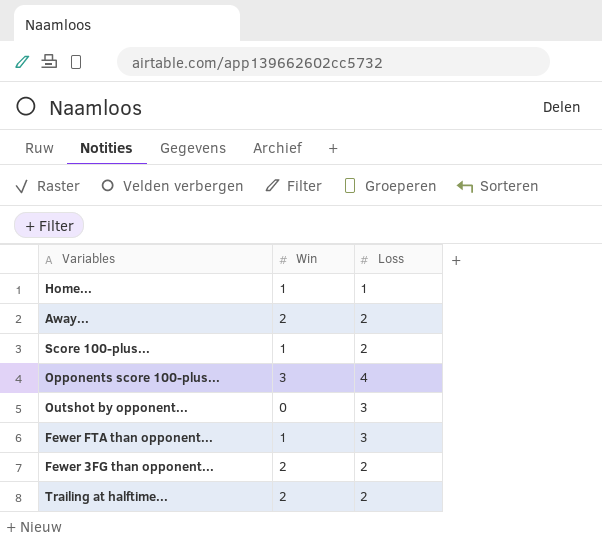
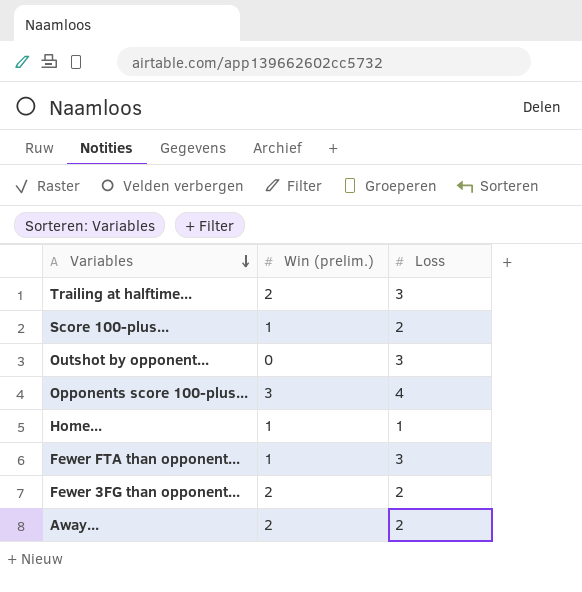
row order: none -> Variables descending
column name: Win -> Win (prelim.)
Trailing at halftime... | Loss: 2 -> 3

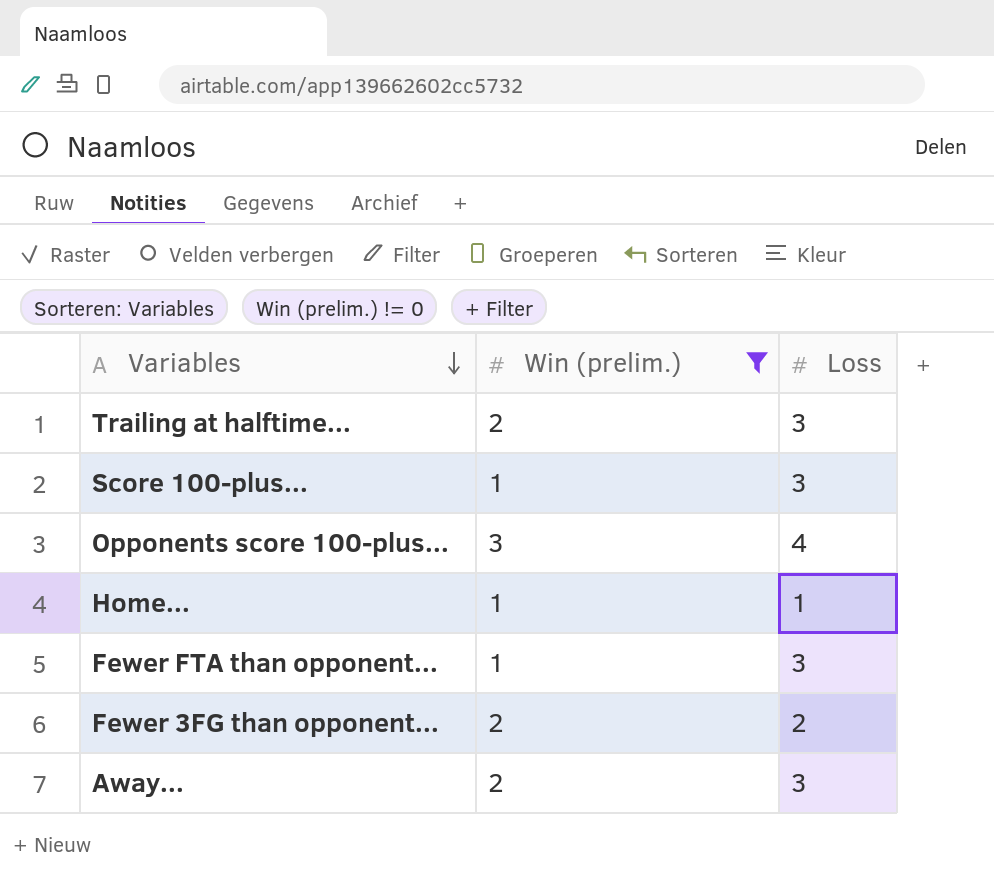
filter: none -> Win (prelim.) != 0
Score 100-plus... | Loss: 2 -> 3
Away... | Loss: 2 -> 3

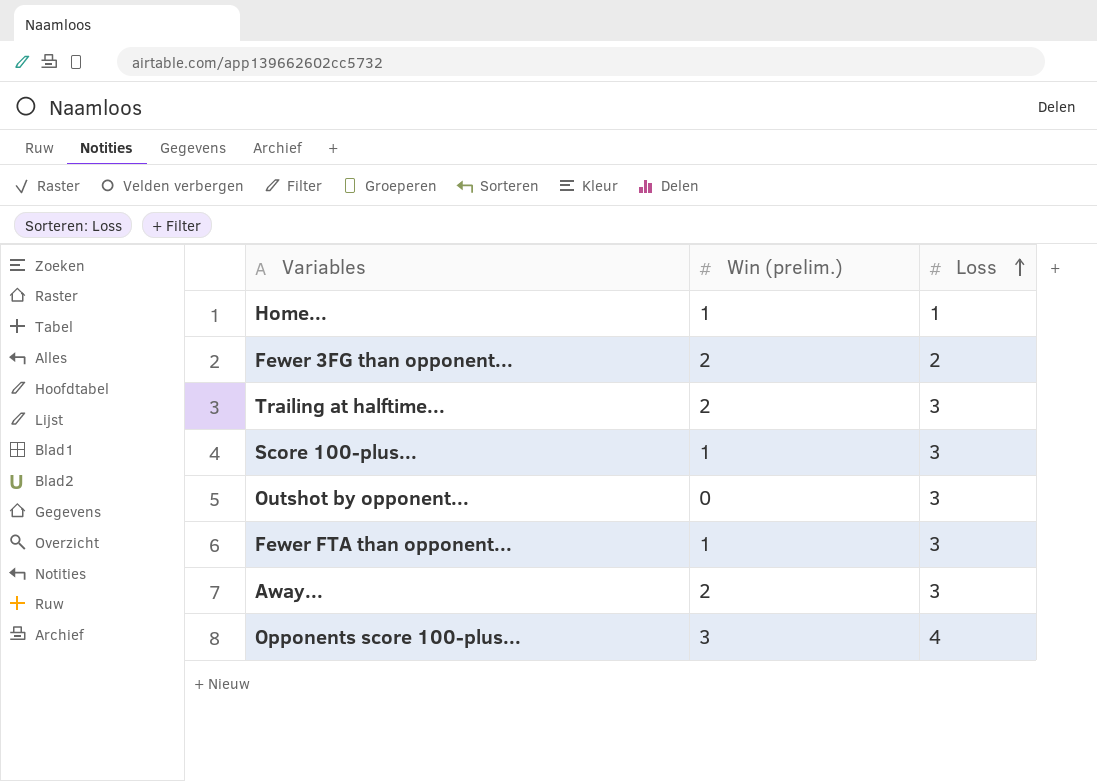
filter: Win (prelim.) != 0 -> none
row order: Variables descending -> Loss ascending

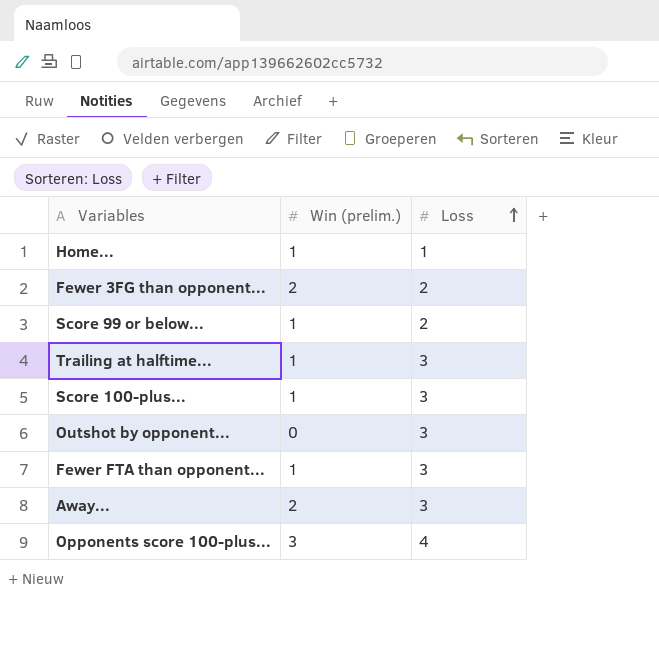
row Score 99 or below...: none -> 1 | 2
Trailing at halftime... | Win (prelim.): 2 -> 1

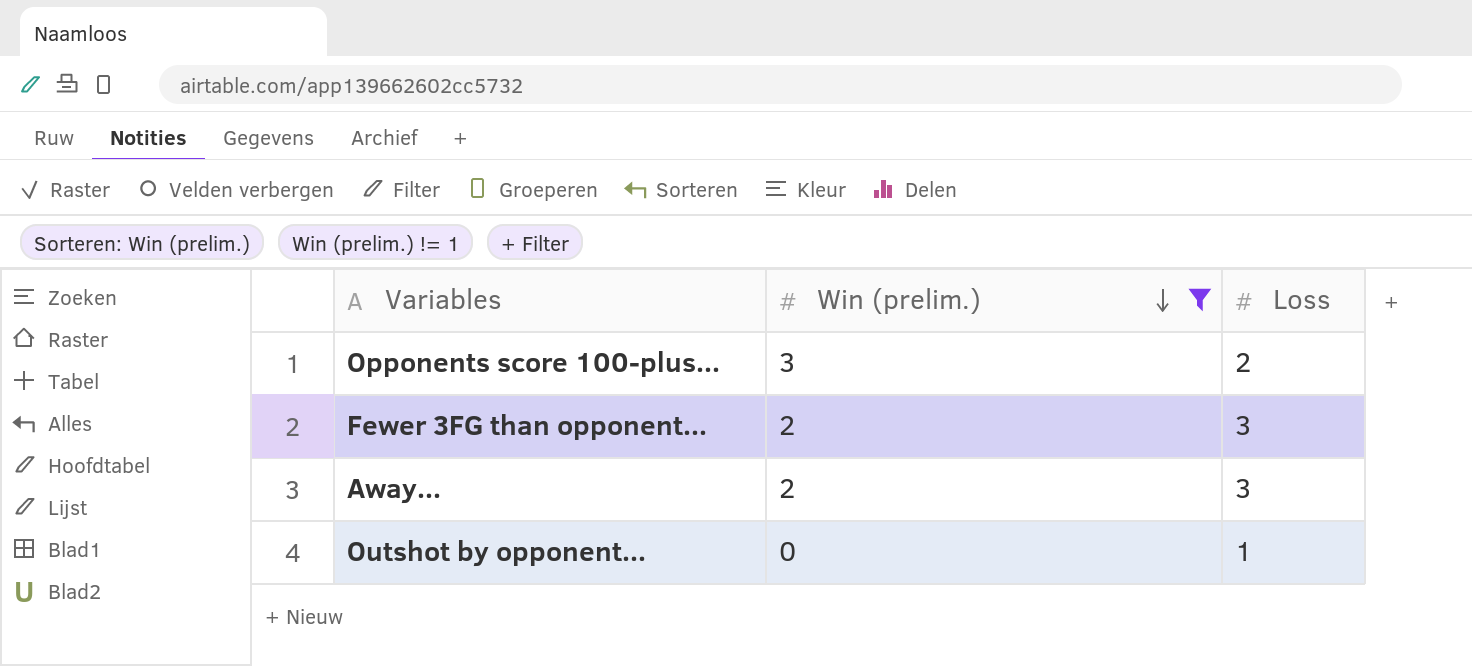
filter: none -> Win (prelim.) != 1
row order: Loss ascending -> Win (prelim.) descending
Opponents score 100-plus... | Loss: 4 -> 2
Fewer 3FG than opponent... | Loss: 2 -> 3
Outshot by opponent... | Loss: 3 -> 1

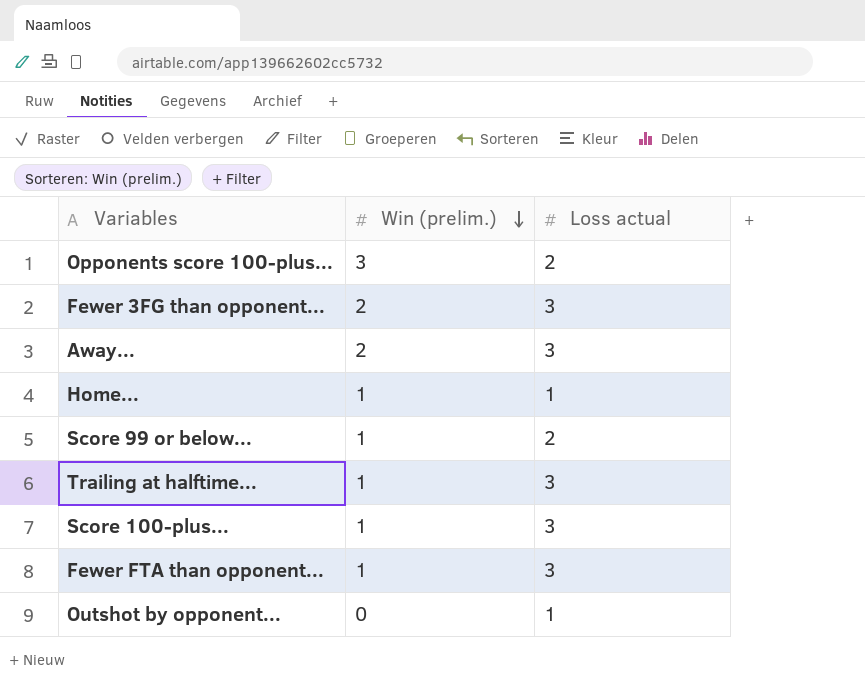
filter: Win (prelim.) != 1 -> none
column name: Loss -> Loss actual

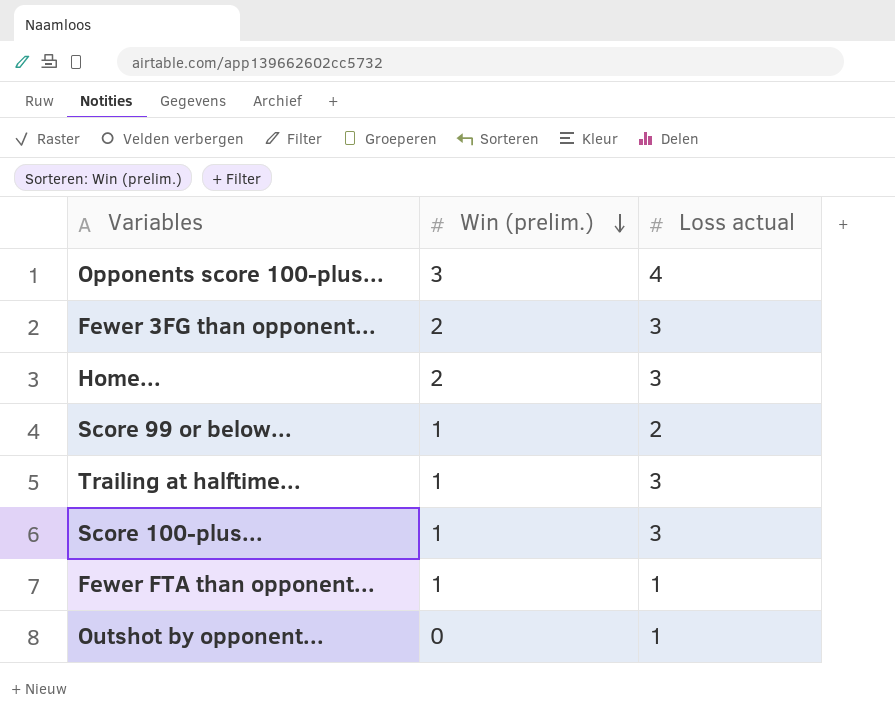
row Away...: 2 | 3 -> none
Opponents score 100-plus... | Loss actual: 2 -> 4
Home... | Win (prelim.): 1 -> 2
Home... | Loss actual: 1 -> 3
Fewer FTA than opponent... | Loss actual: 3 -> 1

